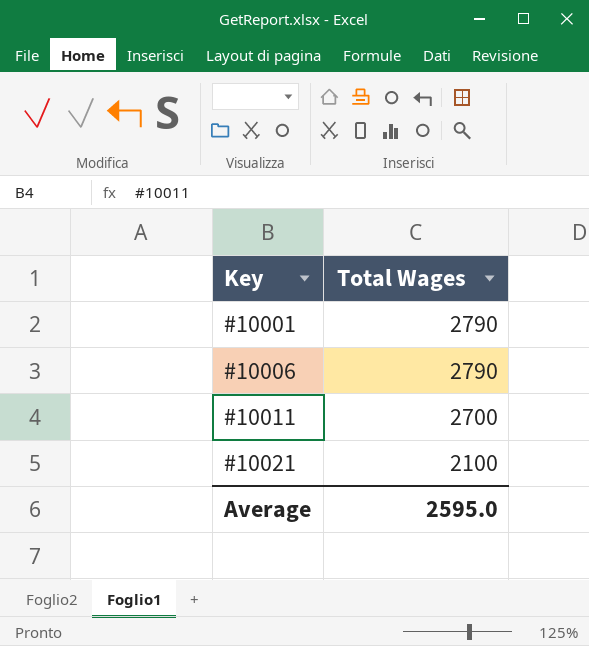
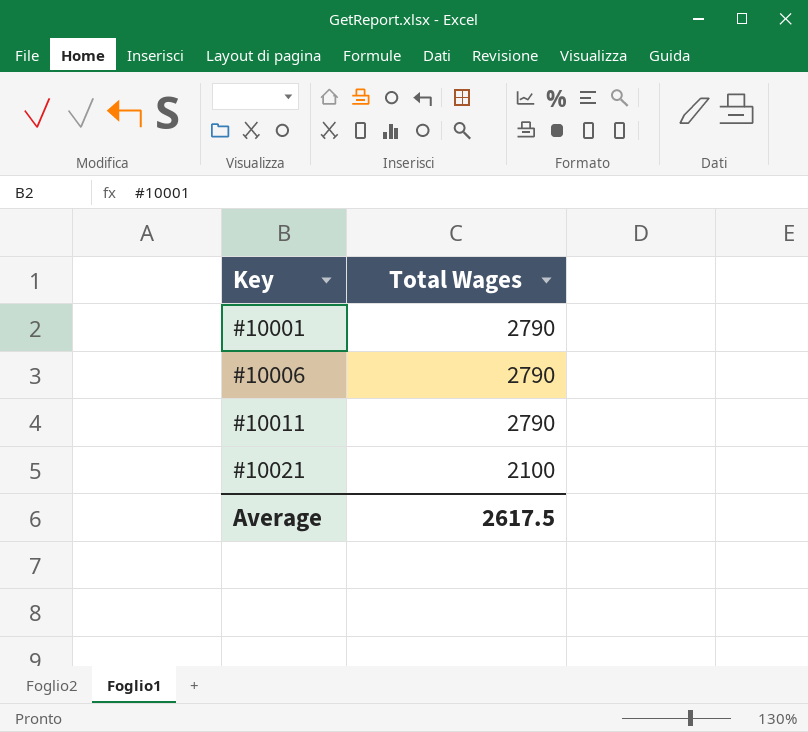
#10011 | Total Wages: 2700 -> 2790
Average | Total Wages: 2595.0 -> 2617.5

